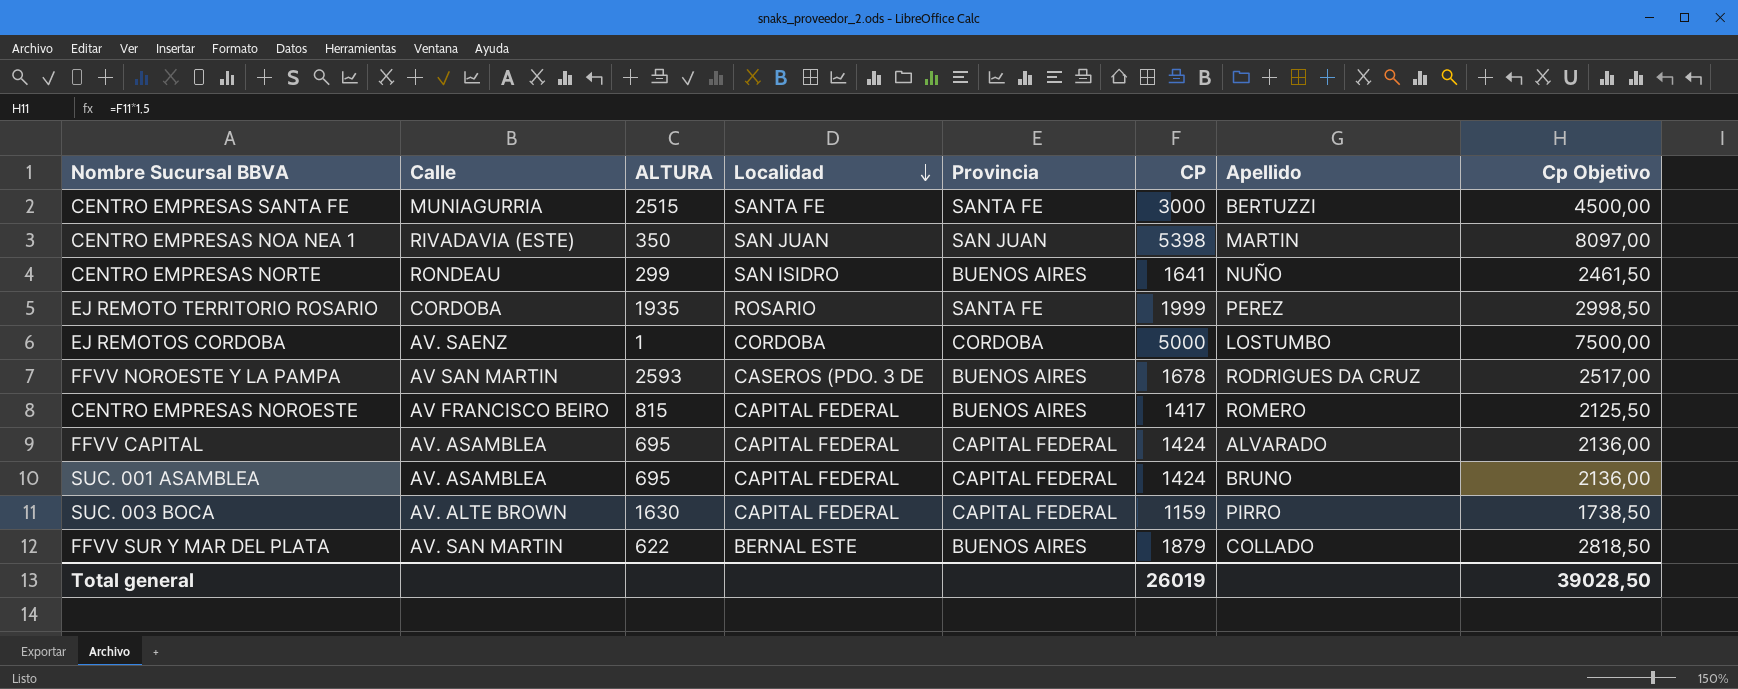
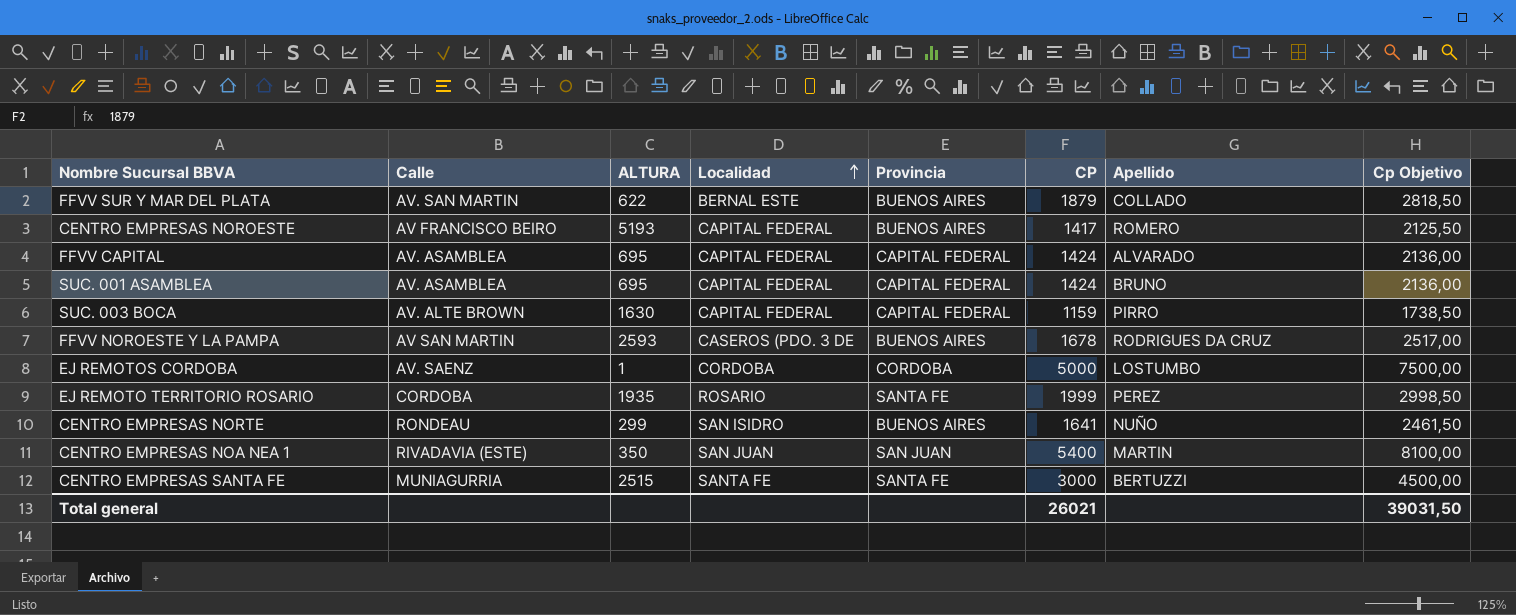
row order: Localidad descending -> Localidad ascending
CENTRO EMPRESAS NOROESTE | ALTURA: 815 -> 5193
CENTRO EMPRESAS NOA NEA 1 | CP: 5398 -> 5400
CENTRO EMPRESAS NOA NEA 1 | Cp Objetivo: 8097,00 -> 8100,00
Total general | CP: 26019 -> 26021
Total general | Cp Objetivo: 39028,50 -> 39031,50

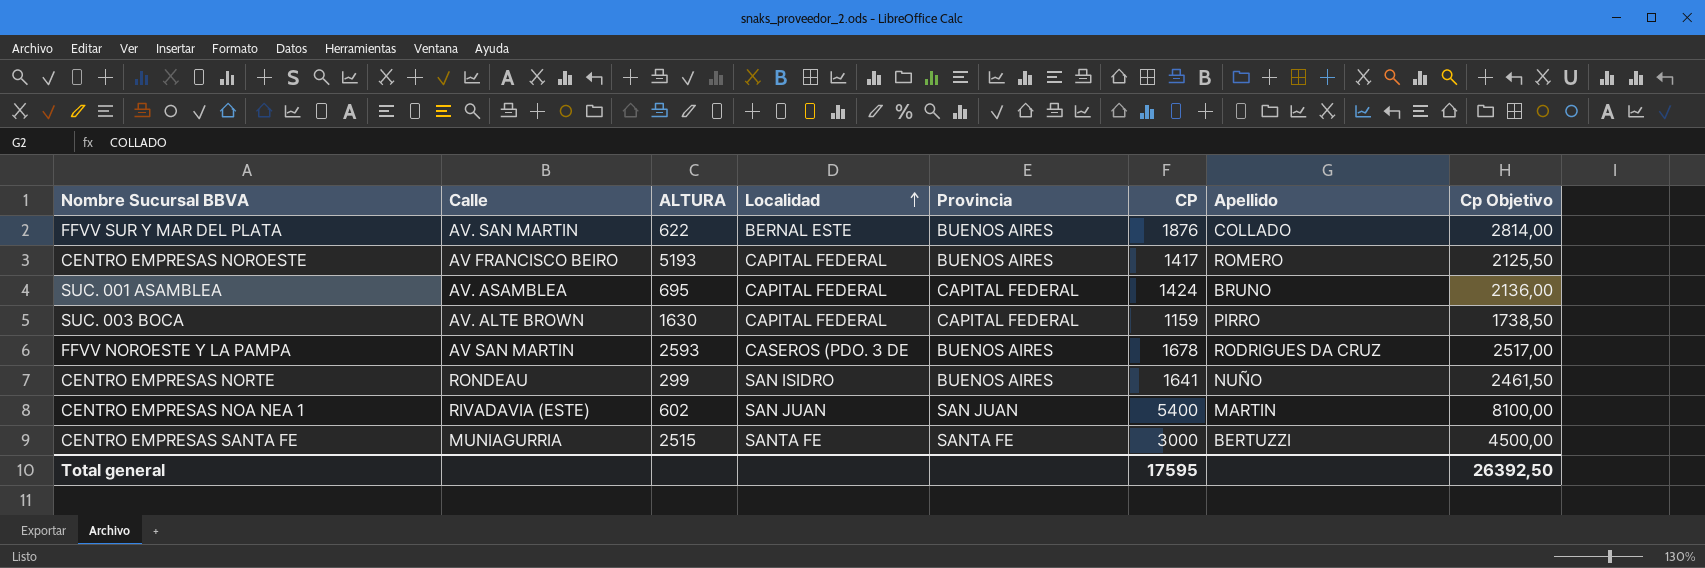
row FFVV CAPITAL: AV. ASAMBLEA | 695 | CAPITAL FEDERAL | CAPITAL FEDERAL | 1424 | ALVARADO | 2136,00 -> none
row EJ REMOTOS CORDOBA: AV. SAENZ | 1 | CORDOBA | CORDOBA | 5000 | LOSTUMBO | 7500,00 -> none
row EJ REMOTO TERRITORIO ROSARIO: CORDOBA | 1935 | ROSARIO | SANTA FE | 1999 | PEREZ | 2998,50 -> none
FFVV SUR Y MAR DEL PLATA | CP: 1879 -> 1876
FFVV SUR Y MAR DEL PLATA | Cp Objetivo: 2818,50 -> 2814,00
CENTRO EMPRESAS NOA NEA 1 | ALTURA: 350 -> 602
Total general | CP: 26021 -> 17595
Total general | Cp Objetivo: 39031,50 -> 26392,50

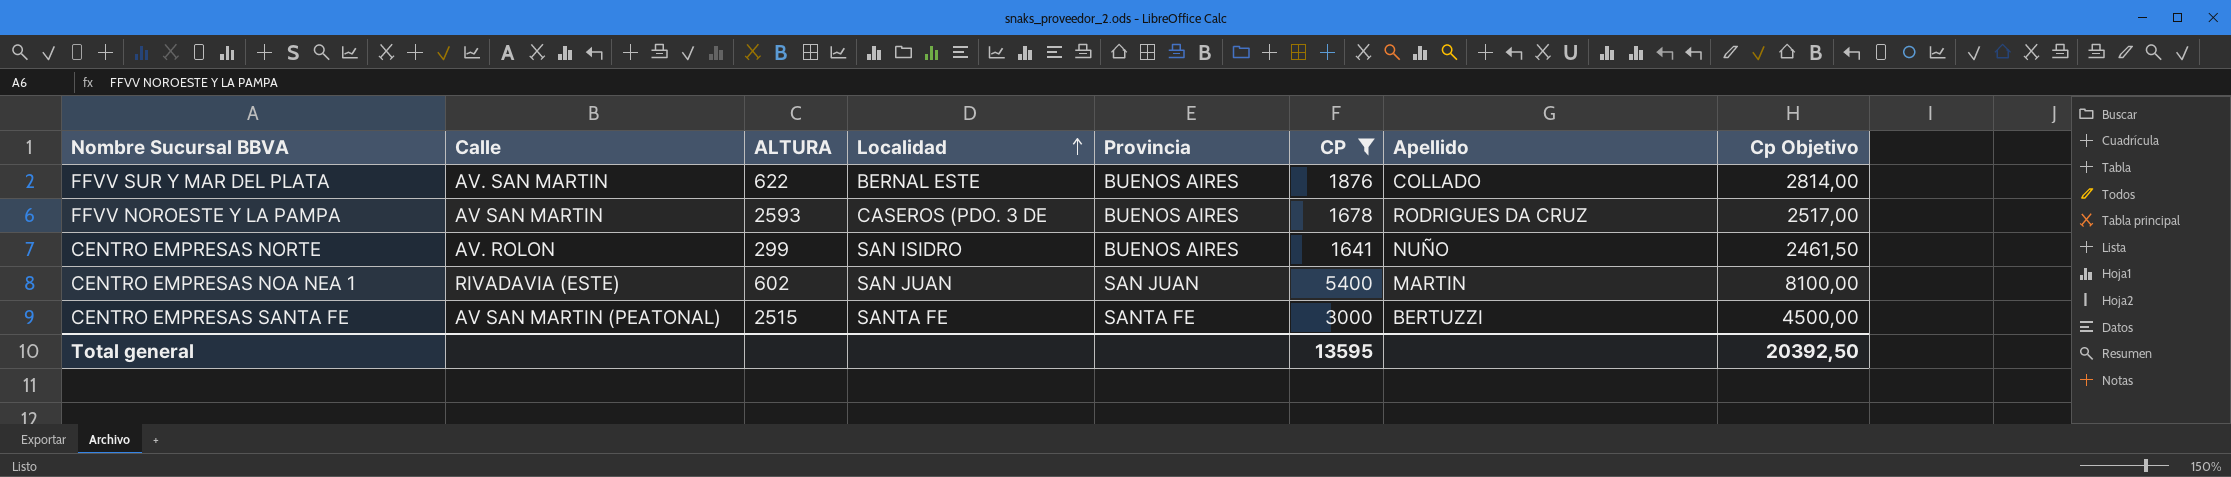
filter: none -> CP >= 1641
CENTRO EMPRESAS NORTE | Calle: RONDEAU -> AV. ROLON
CENTRO EMPRESAS SANTA FE | Calle: MUNIAGURRIA -> AV SAN MARTIN (PEATONAL)
Total general | CP: 17595 -> 13595
Total general | Cp Objetivo: 26392,50 -> 20392,50

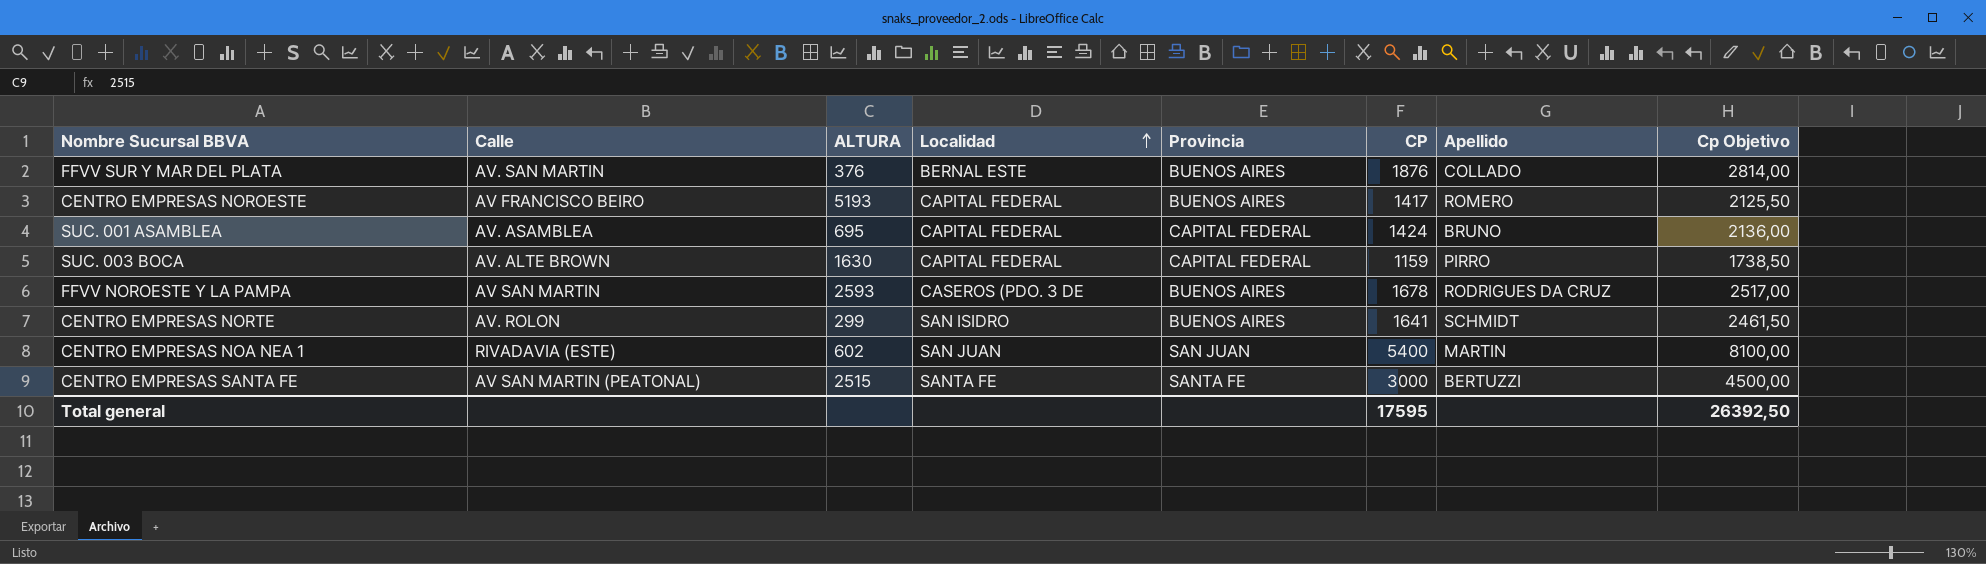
filter: CP >= 1641 -> none
FFVV SUR Y MAR DEL PLATA | ALTURA: 622 -> 376
CENTRO EMPRESAS NORTE | Apellido: NUÑO -> SCHMIDT
Total general | CP: 13595 -> 17595
Total general | Cp Objetivo: 20392,50 -> 26392,50

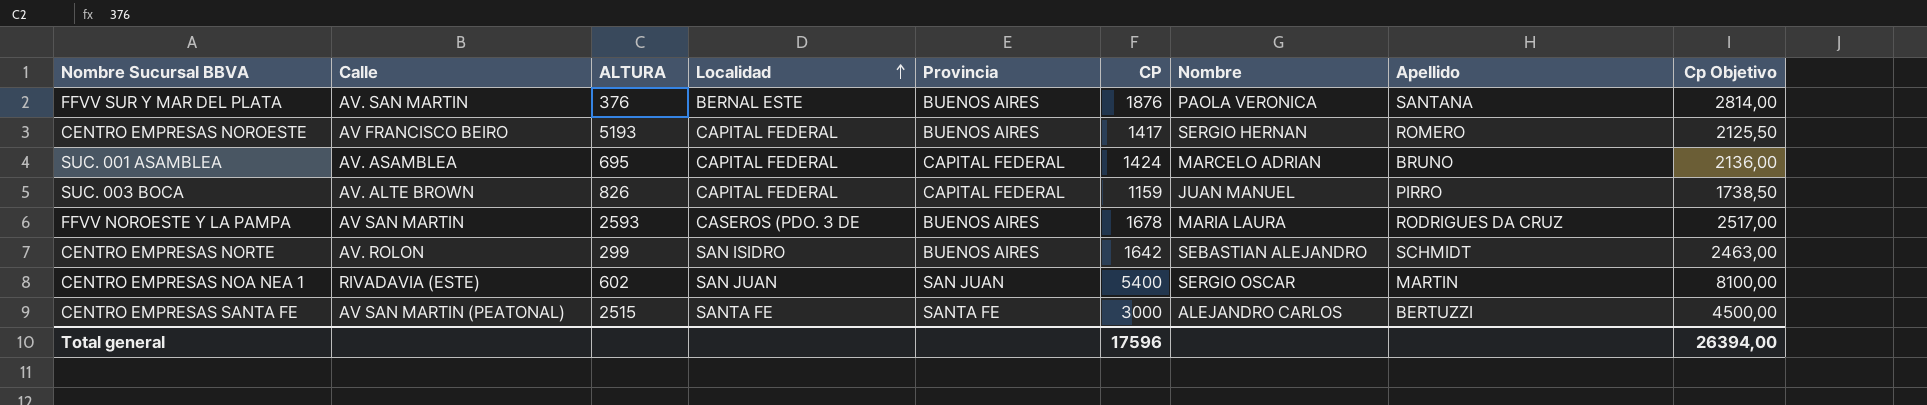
column Nombre | position: none -> 7
FFVV SUR Y MAR DEL PLATA | Apellido: COLLADO -> SANTANA
SUC. 003 BOCA | ALTURA: 1630 -> 826
CENTRO EMPRESAS NORTE | CP: 1641 -> 1642
CENTRO EMPRESAS NORTE | Cp Objetivo: 2461,50 -> 2463,00
Total general | CP: 17595 -> 17596
Total general | Cp Objetivo: 26392,50 -> 26394,00

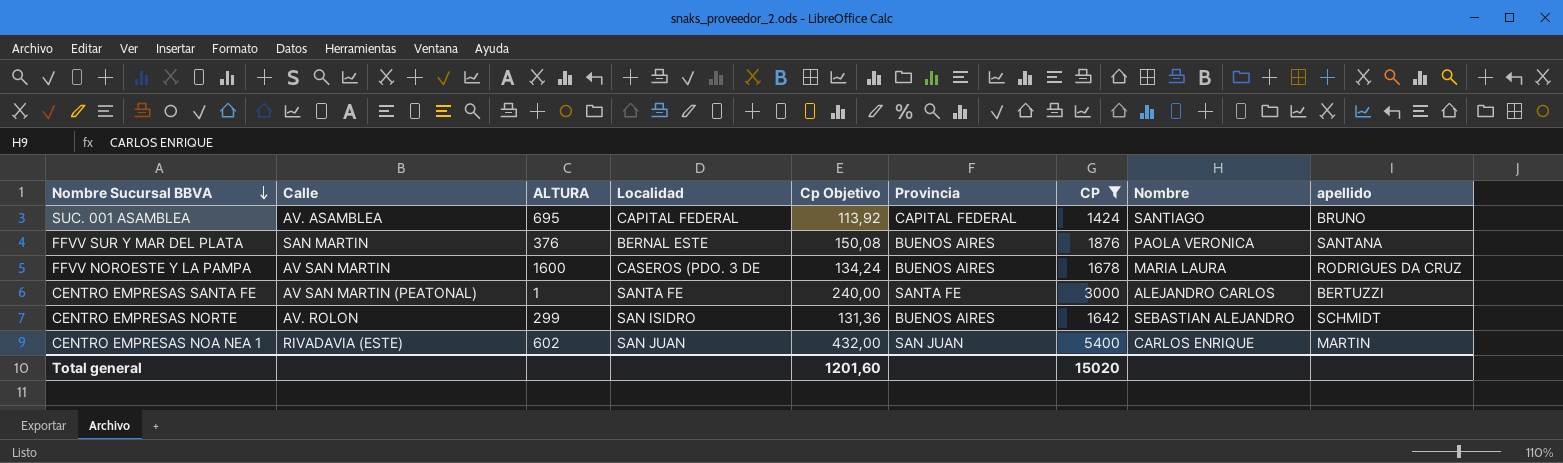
filter: none -> CP >= 1424
row order: Localidad ascending -> Nombre Sucursal BBVA descending
column Cp Objetivo | formula: [CP] * 1,5 -> [CP] * 0,08
column Cp Objetivo | position: 9 -> 5
column name: Apellido -> apellido
SUC. 001 ASAMBLEA | Nombre: MARCELO ADRIAN -> SANTIAGO
FFVV SUR Y MAR DEL PLATA | Calle: AV. SAN MARTIN -> SAN MARTIN
FFVV NOROESTE Y LA PAMPA | ALTURA: 2593 -> 1600
CENTRO EMPRESAS SANTA FE | ALTURA: 2515 -> 1
CENTRO EMPRESAS NOA NEA 1 | Nombre: SERGIO OSCAR -> CARLOS ENRIQUE
Total general | Cp Objetivo: 26394,00 -> 1201,60
Total general | CP: 17596 -> 15020

